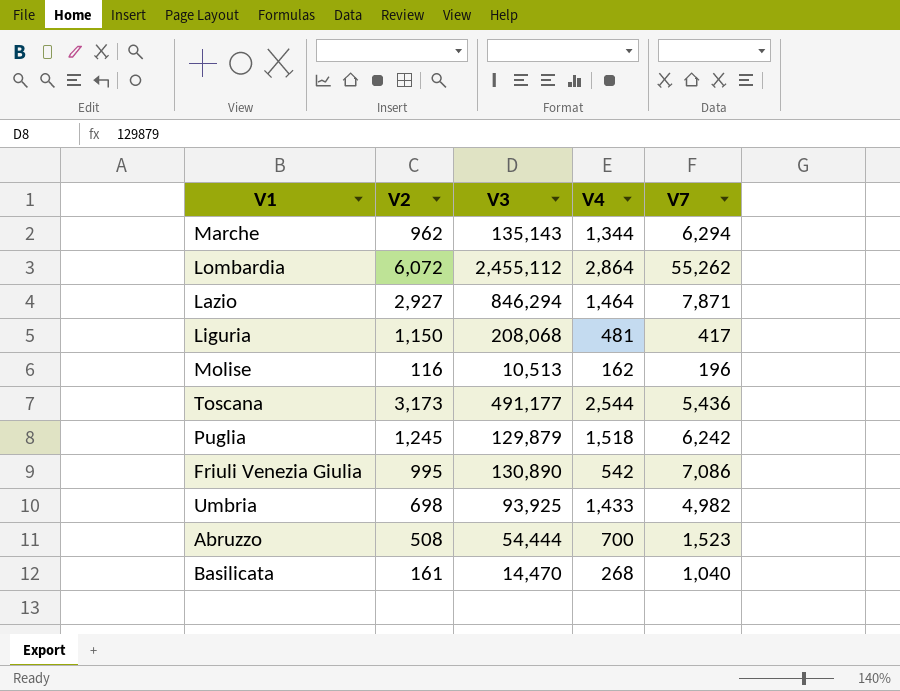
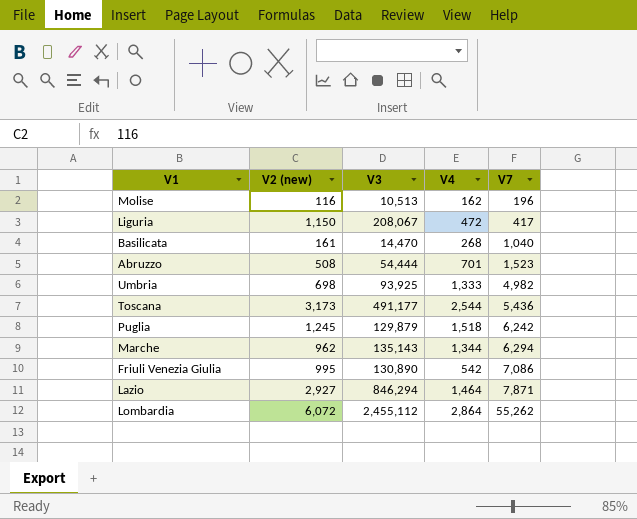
row order: none -> V7 ascending
column name: V2 -> V2 (new)
Liguria | V3: 208,068 -> 208,067
Liguria | V4: 481 -> 472
Abruzzo | V4: 700 -> 701
Umbria | V4: 1,433 -> 1,333

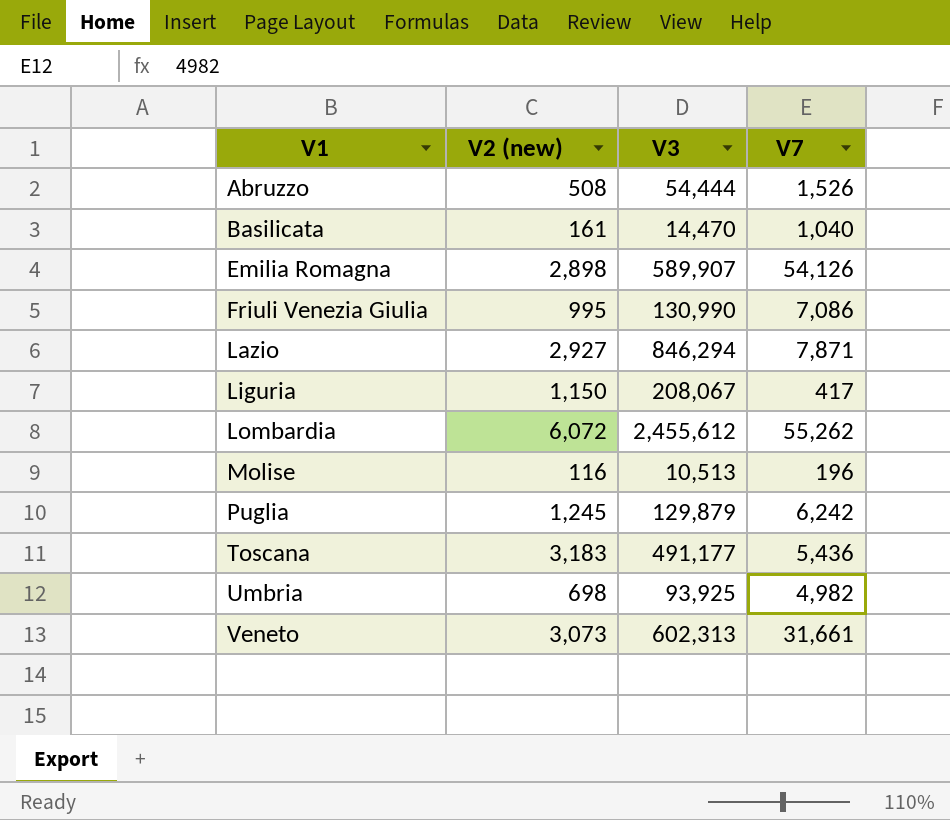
row order: V7 ascending -> V1 ascending
column V4 | position: 4 -> none
row Marche: 962 | 135,143 | 1,344 | 6,294 -> none
Abruzzo | V7: 1,523 -> 1,526
row Emilia Romagna: none -> 2,898 | 589,907 | 54,126
Friuli Venezia Giulia | V3: 130,890 -> 130,990
Lombardia | V3: 2,455,112 -> 2,455,612
Toscana | V2 (new): 3,173 -> 3,183
row Veneto: none -> 3,073 | 602,313 | 31,661

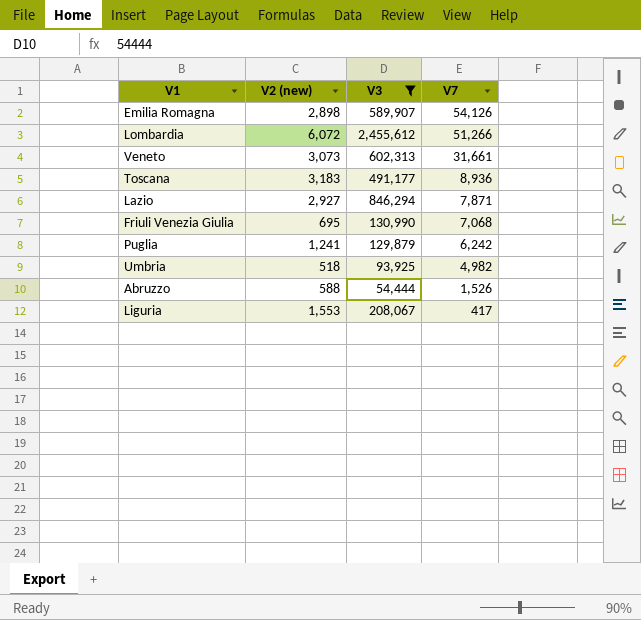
filter: none -> V3 >= 54,444
row order: V1 ascending -> V7 descending
Lombardia | V7: 55,262 -> 51,266
Toscana | V7: 5,436 -> 8,936
Friuli Venezia Giulia | V2 (new): 995 -> 695
Friuli Venezia Giulia | V7: 7,086 -> 7,068
Puglia | V2 (new): 1,245 -> 1,241
Umbria | V2 (new): 698 -> 518
Abruzzo | V2 (new): 508 -> 588
Liguria | V2 (new): 1,150 -> 1,553

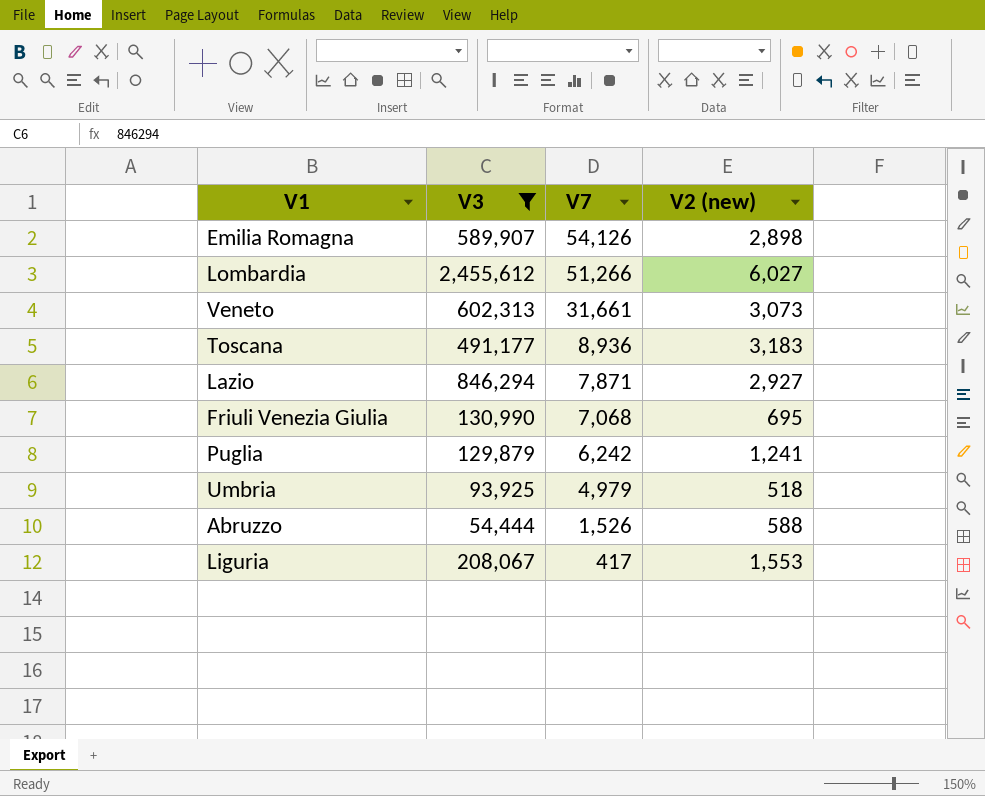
column V2 (new) | position: 2 -> 4
Lombardia | V2 (new): 6,072 -> 6,027
Umbria | V7: 4,982 -> 4,979

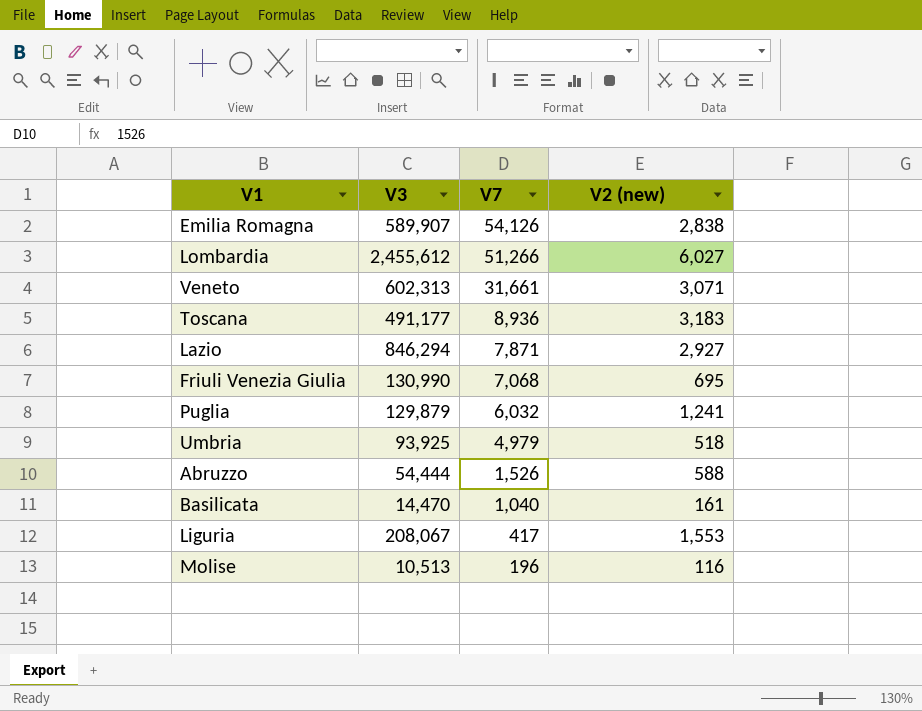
filter: V3 >= 54,444 -> none
Emilia Romagna | V2 (new): 2,898 -> 2,838
Veneto | V2 (new): 3,073 -> 3,071
Puglia | V7: 6,242 -> 6,032

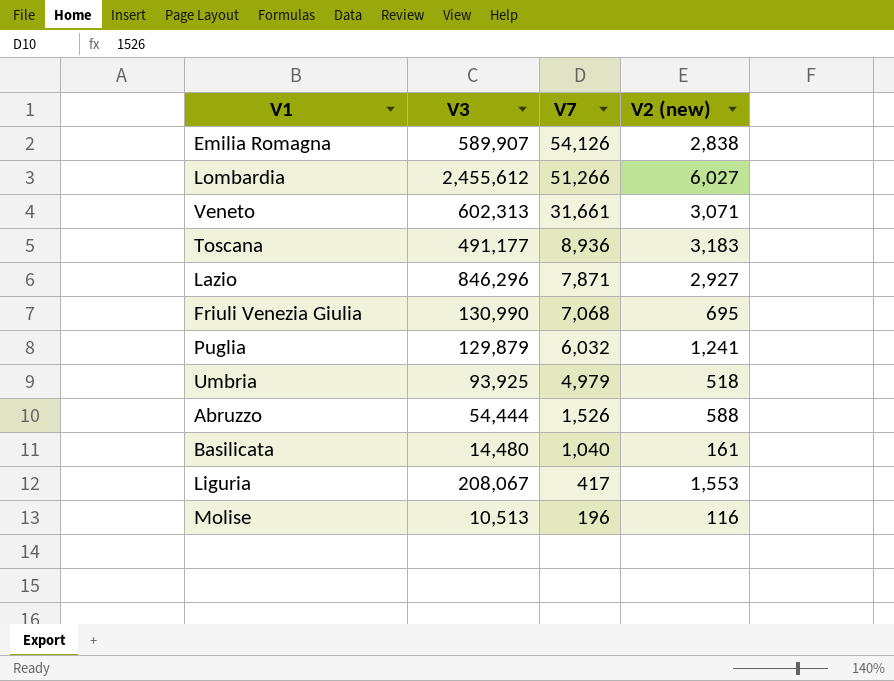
Lazio | V3: 846,294 -> 846,296
Basilicata | V3: 14,470 -> 14,480

